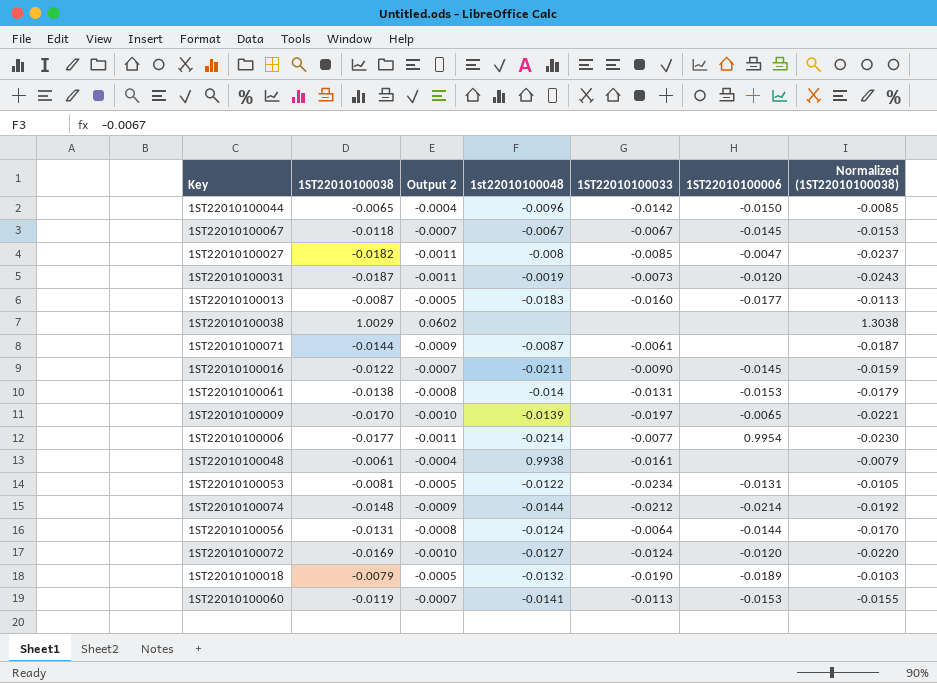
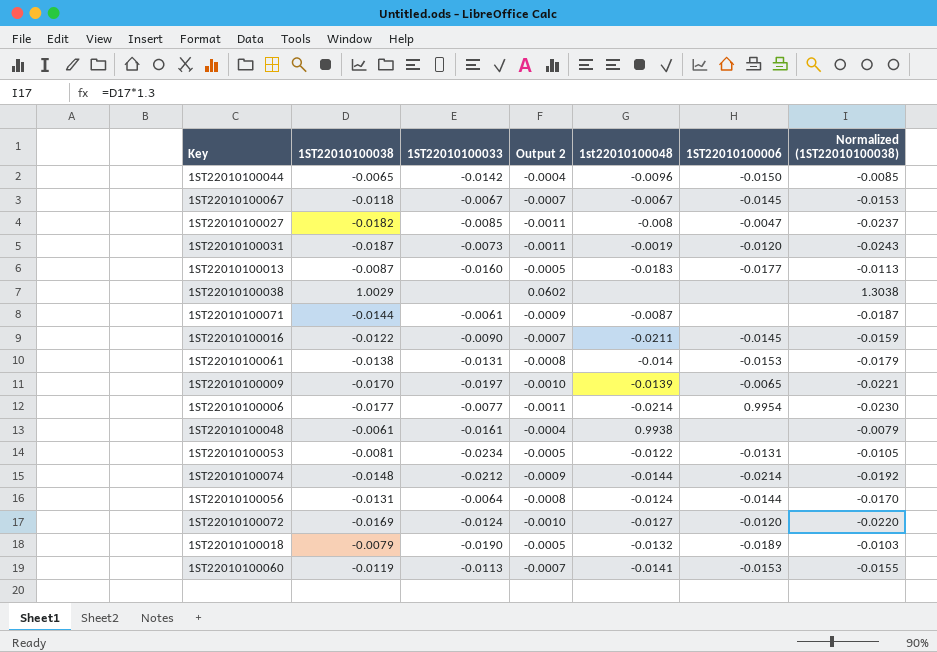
column 1ST22010100033 | position: 5 -> 3

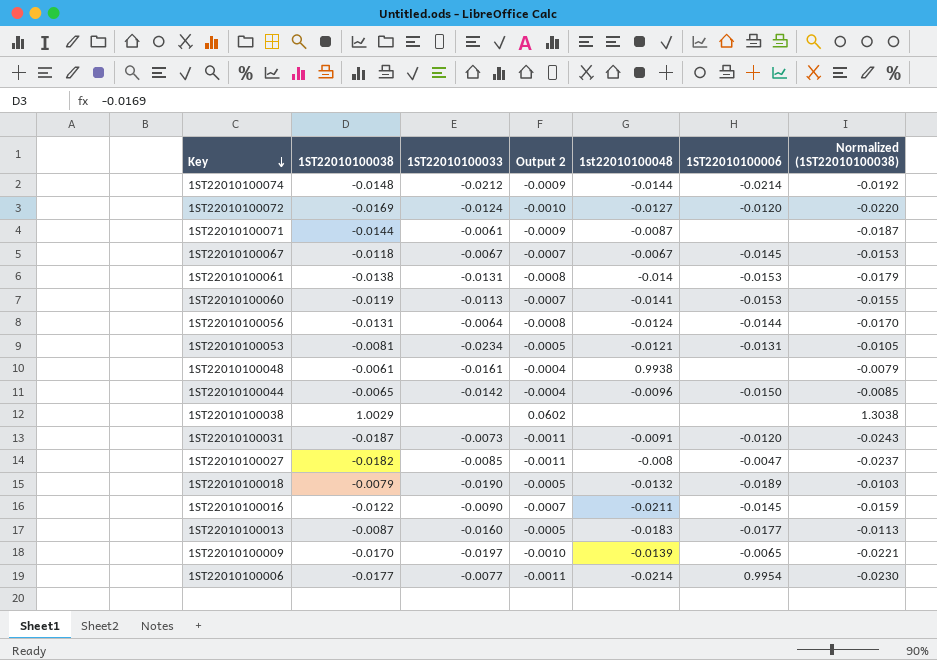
row order: none -> Key descending
1ST22010100053 | 1st22010100048: -0.0122 -> -0.0121
1ST22010100031 | 1st22010100048: -0.0019 -> -0.0091

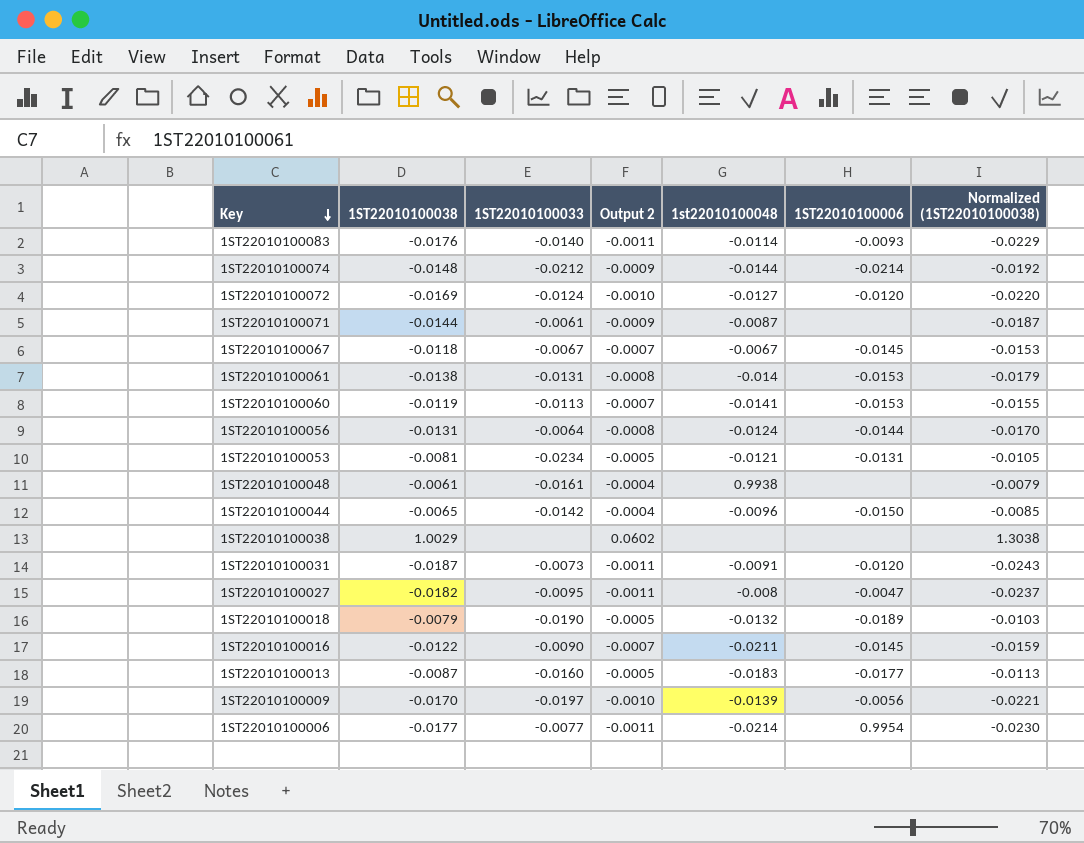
row 1ST22010100083: none -> -0.0176 | -0.0140 | -0.0011 | -0.0114 | -0.0093 | -0.0229
1ST22010100027 | 1ST22010100033: -0.0085 -> -0.0095
1ST22010100009 | 1ST22010100006: -0.0065 -> -0.0056

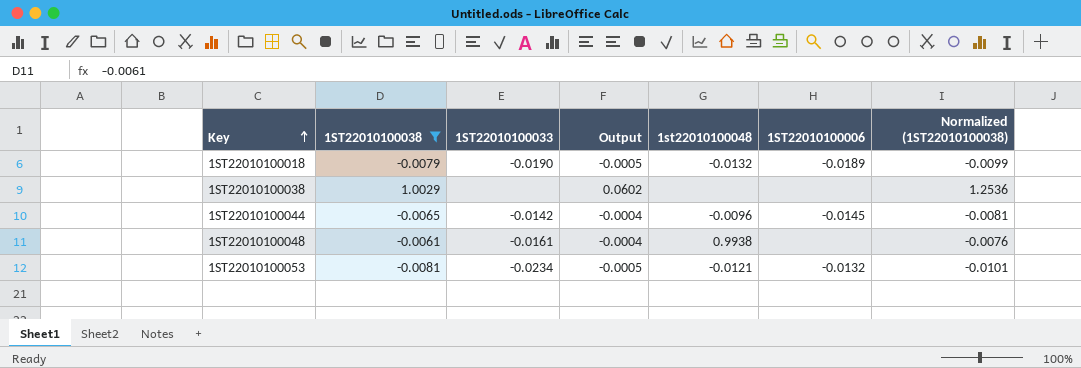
filter: none -> 1ST22010100038 >= -0.0081
row order: Key descending -> Key ascending
column name: Output 2 -> Output
column Normalized (1ST22010100038) | formula: [1ST22010100038] * 1.3 -> [1ST22010100038] * 1.25
1ST22010100044 | 1ST22010100006: -0.0150 -> -0.0145
1ST22010100053 | 1ST22010100006: -0.0131 -> -0.0132

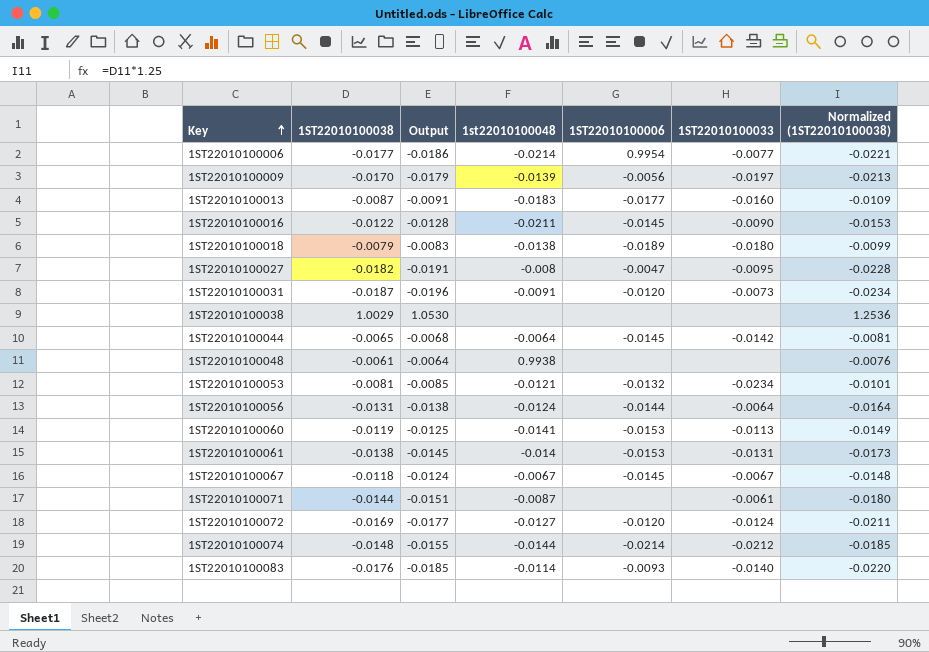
filter: 1ST22010100038 >= -0.0081 -> none
column Output | formula: [1ST22010100038] * 0.06 -> [1ST22010100038] * 1.05
column 1ST22010100033 | position: 3 -> 6
1ST22010100018 | 1st22010100048: -0.0132 -> -0.0138
1ST22010100018 | 1ST22010100033: -0.0190 -> -0.0180
1ST22010100044 | 1st22010100048: -0.0096 -> -0.0064
1ST22010100048 | 1ST22010100033: -0.0161 -> none

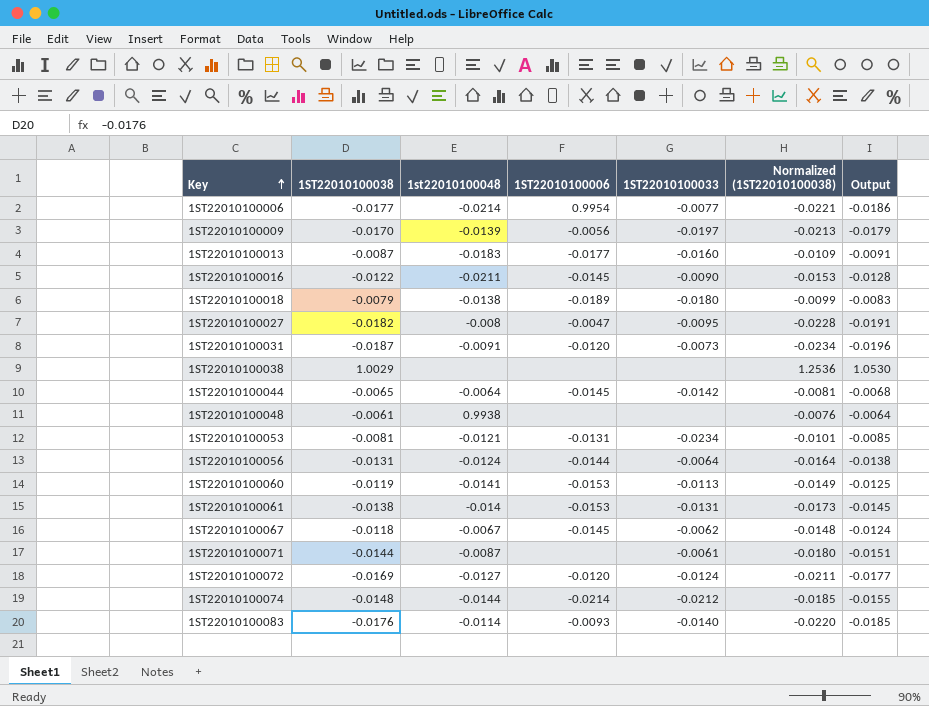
column Output | position: 3 -> 7
1ST22010100053 | 1ST22010100006: -0.0132 -> -0.0131
1ST22010100067 | 1ST22010100033: -0.0067 -> -0.0062

